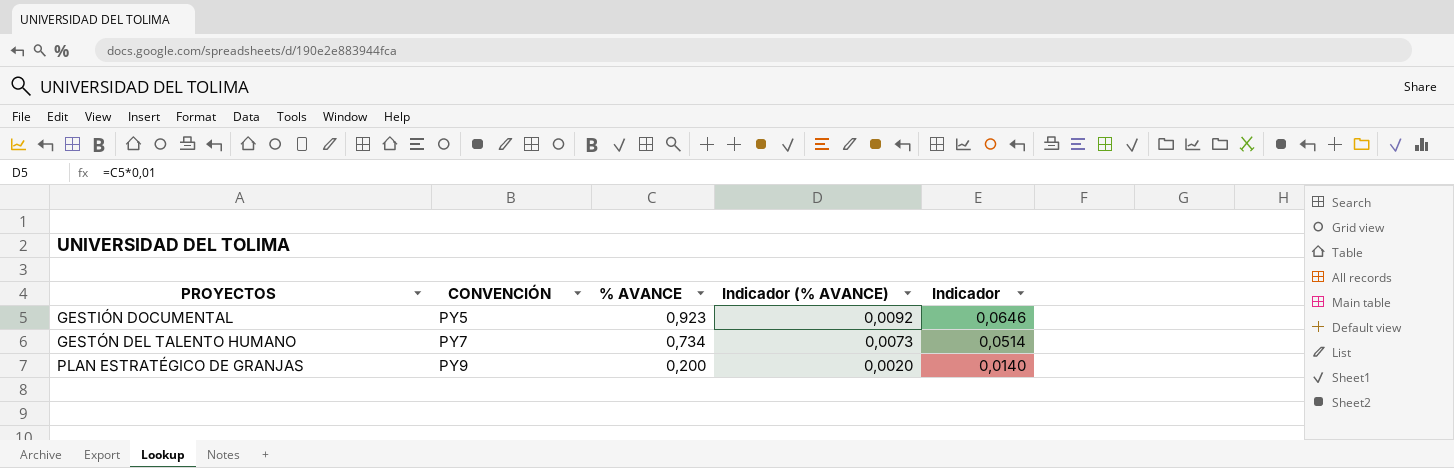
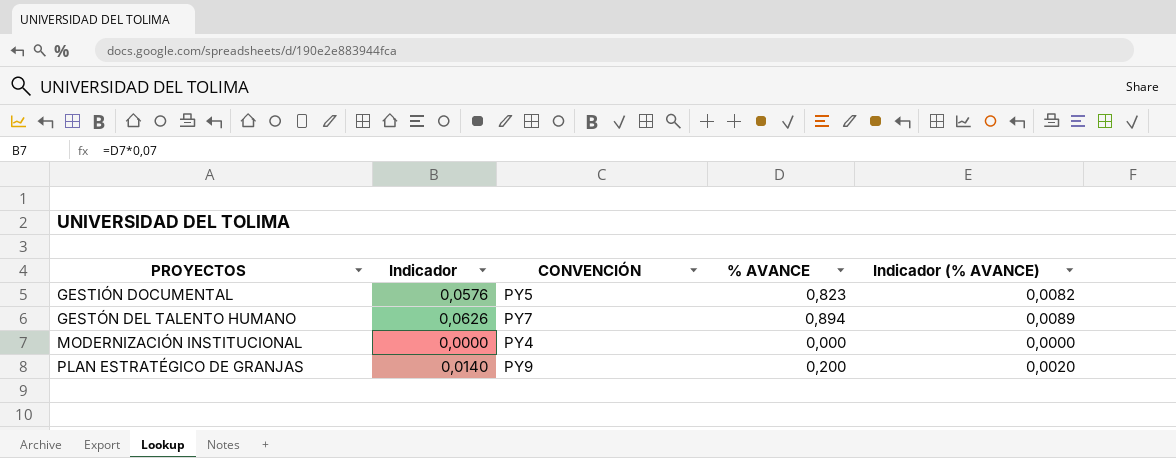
column Indicador | position: 5 -> 2
GESTIÓN DOCUMENTAL | Indicador: 0,0646 -> 0,0576
GESTIÓN DOCUMENTAL | % AVANCE: 0,923 -> 0,823
GESTIÓN DOCUMENTAL | Indicador (% AVANCE): 0,0092 -> 0,0082
GESTÓN DEL TALENTO HUMANO | Indicador: 0,0514 -> 0,0626
GESTÓN DEL TALENTO HUMANO | % AVANCE: 0,734 -> 0,894
GESTÓN DEL TALENTO HUMANO | Indicador (% AVANCE): 0,0073 -> 0,0089
row MODERNIZACIÓN INSTITUCIONAL: none -> 0,0000 | PY4 | 0,000 | 0,0000

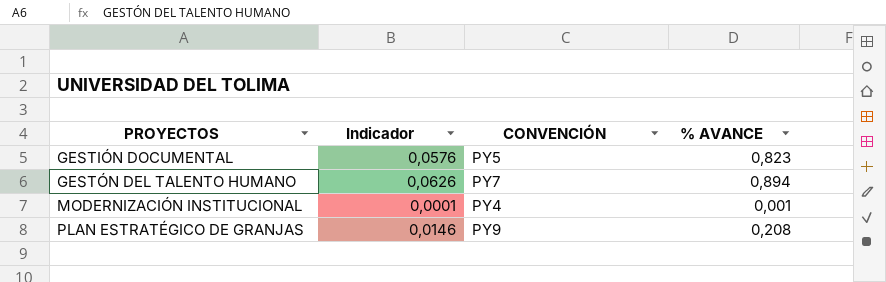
column Indicador (% AVANCE) | formula: [% AVANCE] * 0,01 -> none
MODERNIZACIÓN INSTITUCIONAL | Indicador: 0,0000 -> 0,0001
MODERNIZACIÓN INSTITUCIONAL | % AVANCE: 0,000 -> 0,001
PLAN ESTRATÉGICO DE GRANJAS | Indicador: 0,0140 -> 0,0146
PLAN ESTRATÉGICO DE GRANJAS | % AVANCE: 0,200 -> 0,208

